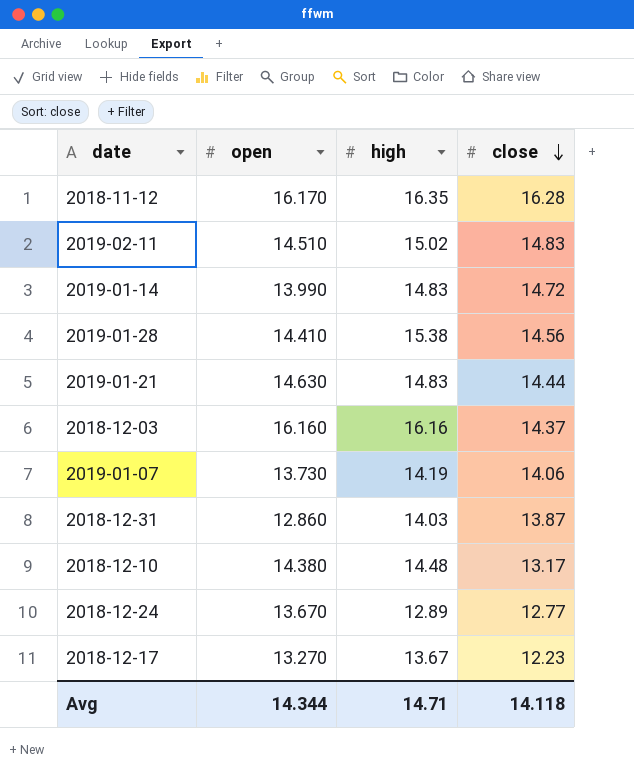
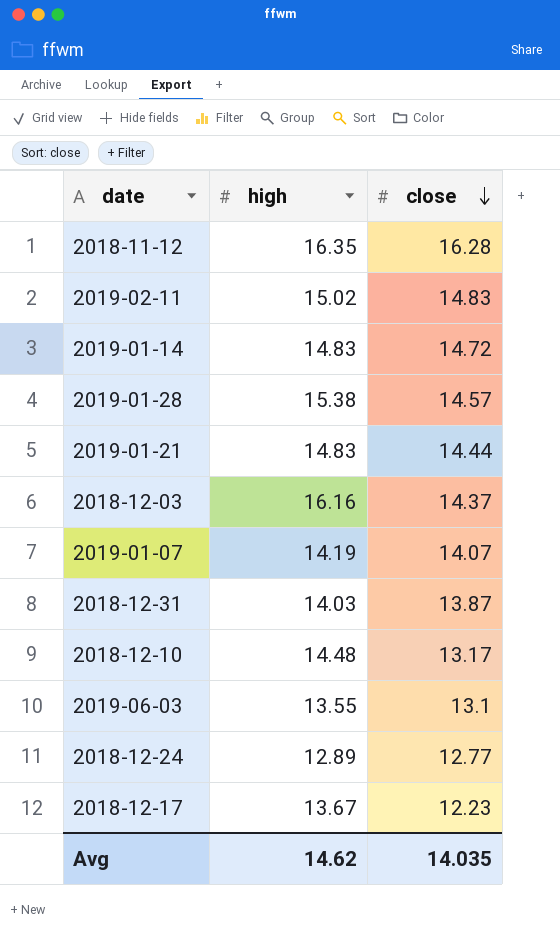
column open | position: 2 -> none
2019-01-28 | close: 14.56 -> 14.57
2019-01-07 | close: 14.06 -> 14.07
row 2019-06-03: none -> 13.55 | 13.1
Avg | high: 14.71 -> 14.62
Avg | close: 14.118 -> 14.035

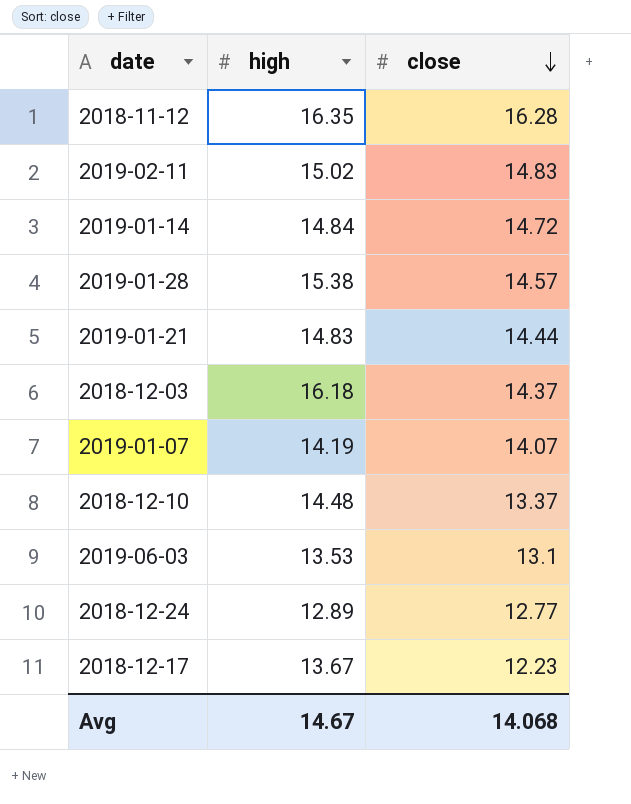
row 2018-12-31: 14.03 | 13.87 -> none
2019-01-14 | high: 14.83 -> 14.84
2018-12-03 | high: 16.16 -> 16.18
2018-12-10 | close: 13.17 -> 13.37
2019-06-03 | high: 13.55 -> 13.53
Avg | high: 14.62 -> 14.67
Avg | close: 14.035 -> 14.068

